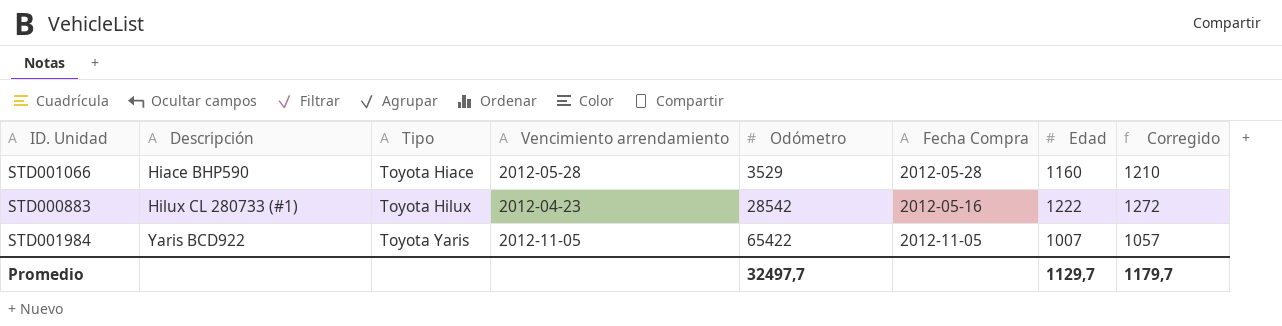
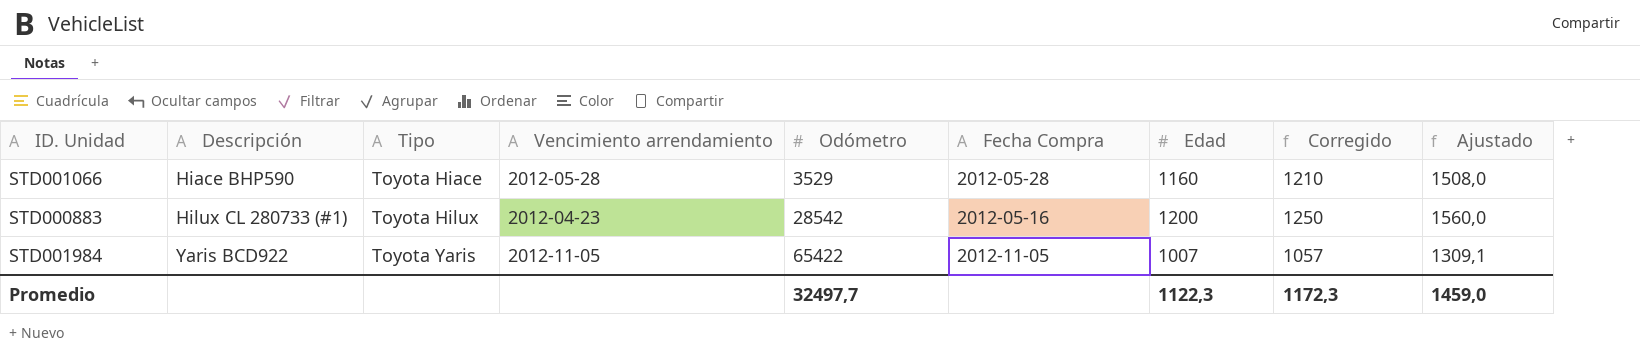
column Ajustado | formula: none -> [Edad] * 1,3
STD000883 | Edad: 1222 -> 1200
STD000883 | Corregido: 1272 -> 1250
Promedio | Edad: 1129,7 -> 1122,3
Promedio | Corregido: 1179,7 -> 1172,3

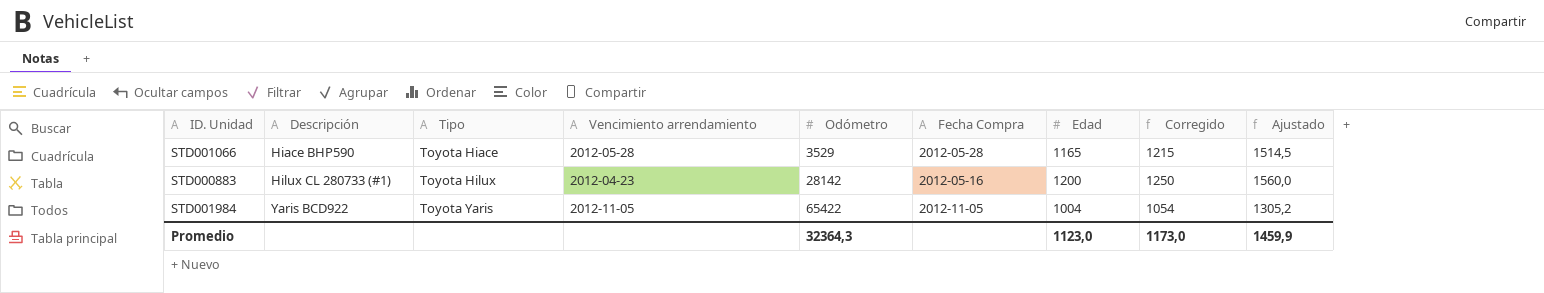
STD001066 | Edad: 1160 -> 1165
STD001066 | Corregido: 1210 -> 1215
STD001066 | Ajustado: 1508,0 -> 1514,5
STD000883 | Odómetro: 28542 -> 28142
STD001984 | Edad: 1007 -> 1004
STD001984 | Corregido: 1057 -> 1054
STD001984 | Ajustado: 1309,1 -> 1305,2
Promedio | Odómetro: 32497,7 -> 32364,3
Promedio | Edad: 1122,3 -> 1123,0
Promedio | Corregido: 1172,3 -> 1173,0
Promedio | Ajustado: 1459,0 -> 1459,9

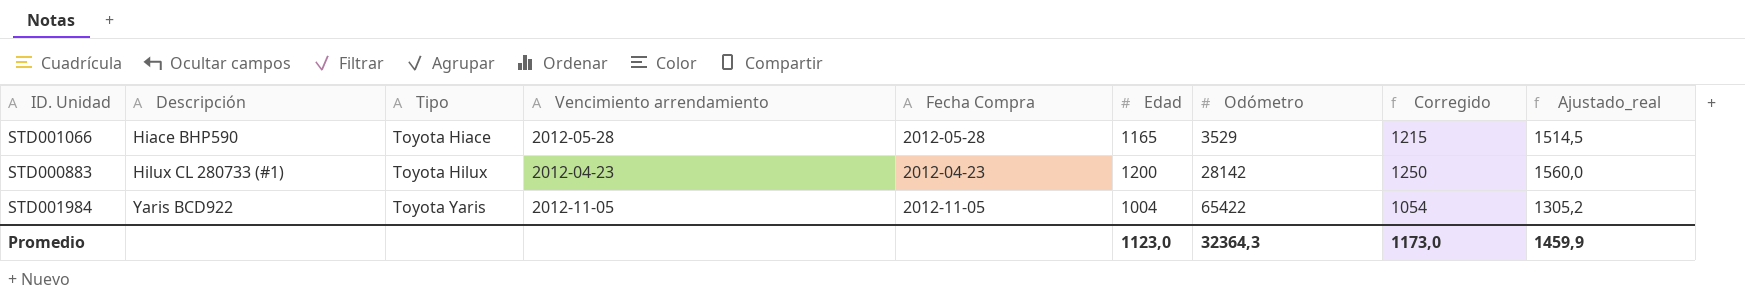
column Odómetro | position: 5 -> 7
column name: Ajustado -> Ajustado_real
STD000883 | Fecha Compra: 2012-05-16 -> 2012-04-23

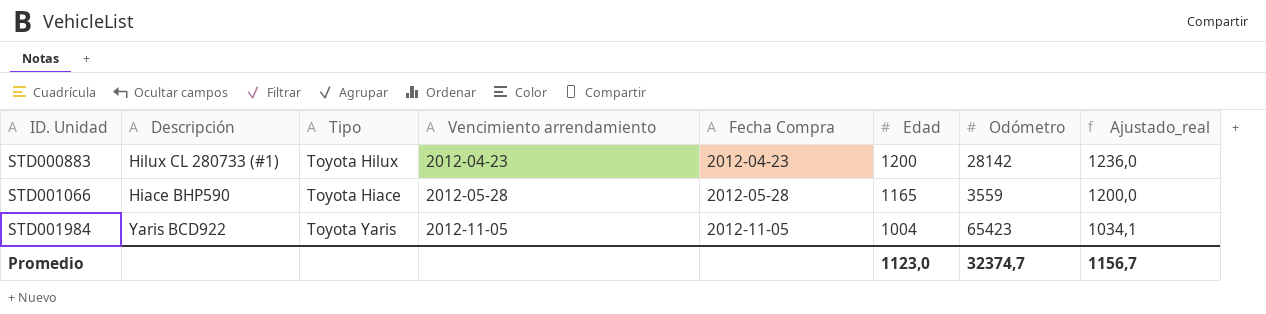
row order: Descripción ascending -> ID. Unidad ascending
column Corregido | formula: [Edad] + 50 -> none
column Ajustado_real | formula: [Edad] * 1,3 -> [Edad] * 1,03
STD001066 | Odómetro: 3529 -> 3559
STD001984 | Odómetro: 65422 -> 65423
Promedio | Odómetro: 32364,3 -> 32374,7
Promedio | Ajustado_real: 1459,9 -> 1156,7

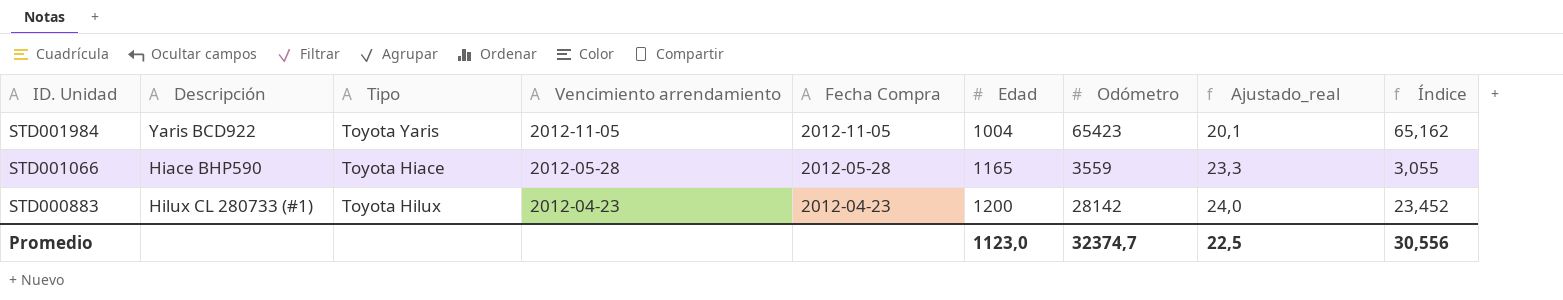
row order: ID. Unidad ascending -> ID. Unidad descending
column Ajustado_real | formula: [Edad] * 1,03 -> [Edad] * 0,02
column Índice | formula: none -> [Odómetro] / [Edad]
Promedio | Ajustado_real: 1156,7 -> 22,5

